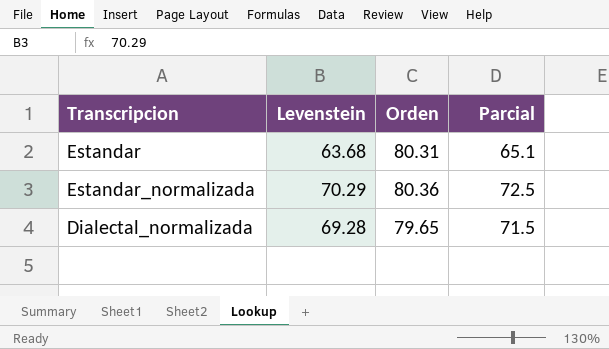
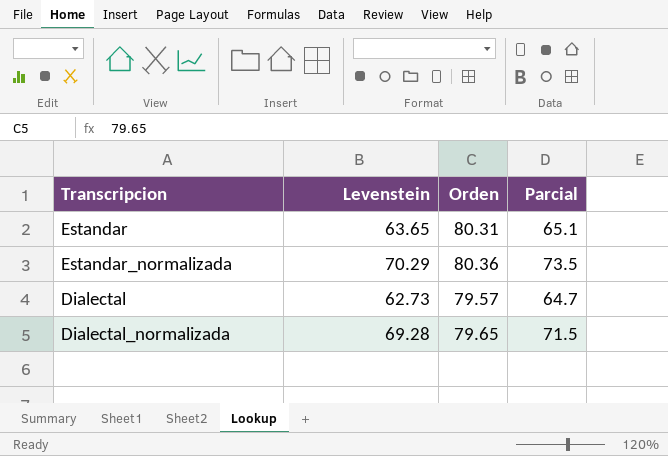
Estandar | Levenstein: 63.68 -> 63.65
Estandar_normalizada | Parcial: 72.5 -> 73.5
row Dialectal: none -> 62.73 | 79.57 | 64.7

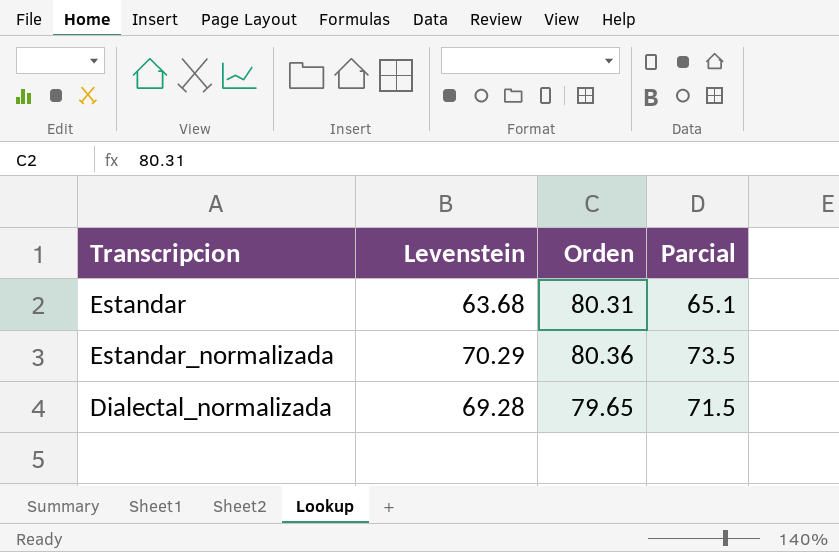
row Dialectal: 62.73 | 79.57 | 64.7 -> none
Estandar | Levenstein: 63.65 -> 63.68

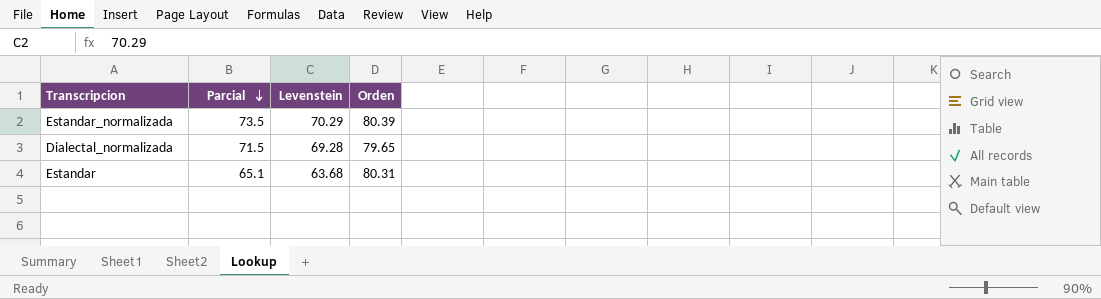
row order: none -> Parcial descending
column Parcial | position: 4 -> 2
Estandar_normalizada | Orden: 80.36 -> 80.39

